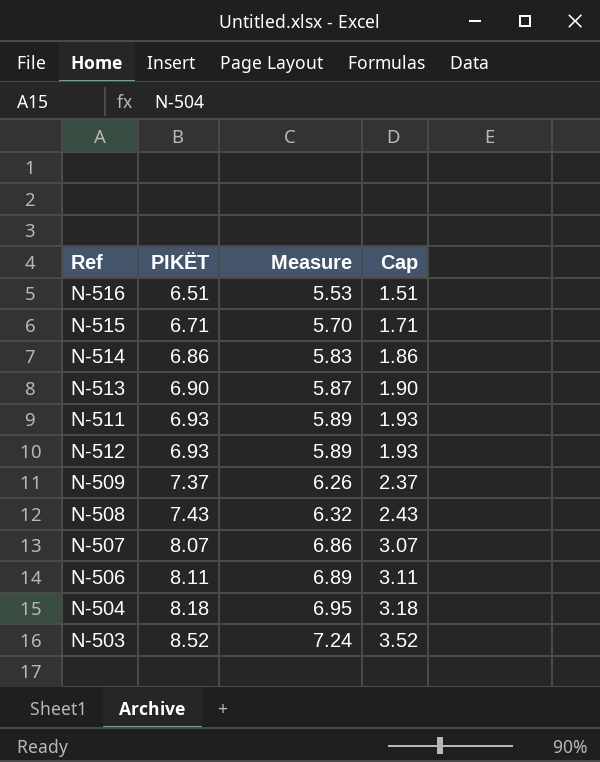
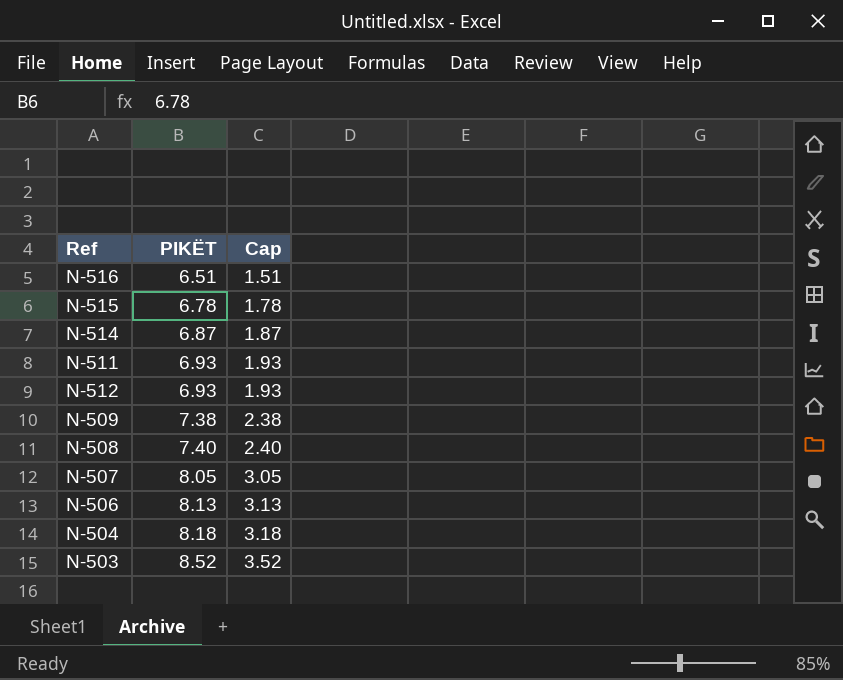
column Measure | formula: [PIKËT] * 0.85 -> none
row N-513: 6.90 | 5.87 | 1.90 -> none
N-515 | PIKËT: 6.71 -> 6.78
N-515 | Cap: 1.71 -> 1.78
N-514 | PIKËT: 6.86 -> 6.87
N-514 | Cap: 1.86 -> 1.87
N-509 | PIKËT: 7.37 -> 7.38
N-509 | Cap: 2.37 -> 2.38
N-508 | PIKËT: 7.43 -> 7.40
N-508 | Cap: 2.43 -> 2.40
N-507 | PIKËT: 8.07 -> 8.05
N-507 | Cap: 3.07 -> 3.05
N-506 | PIKËT: 8.11 -> 8.13
N-506 | Cap: 3.11 -> 3.13

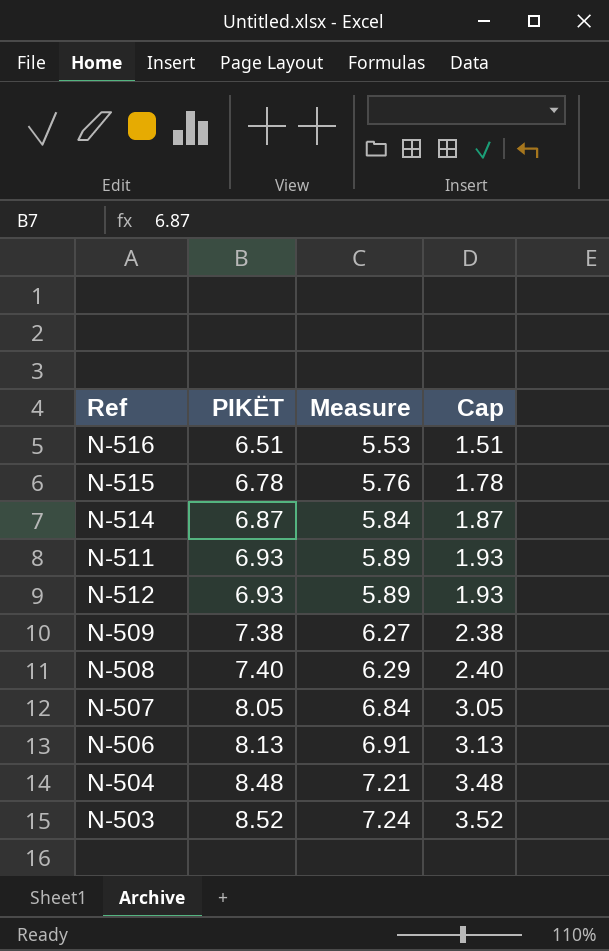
column Measure | formula: none -> [PIKËT] * 0.85
N-504 | PIKËT: 8.18 -> 8.48
N-504 | Cap: 3.18 -> 3.48

